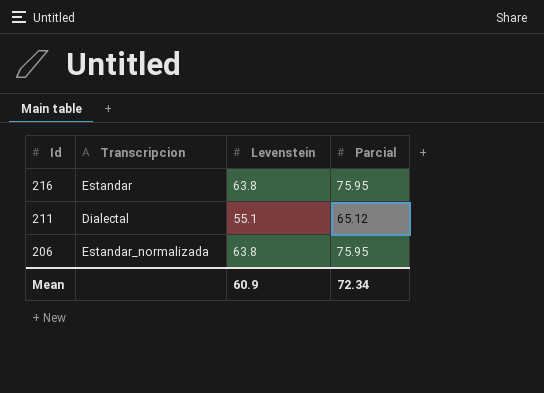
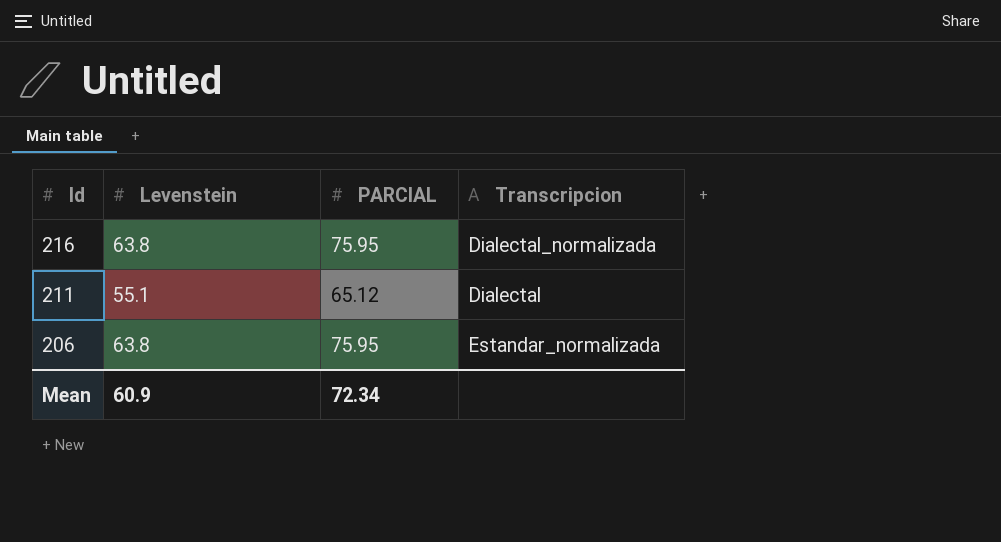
column name: Parcial -> PARCIAL
column Transcripcion | position: 2 -> 4
216 | Transcripcion: Estandar -> Dialectal_normalizada

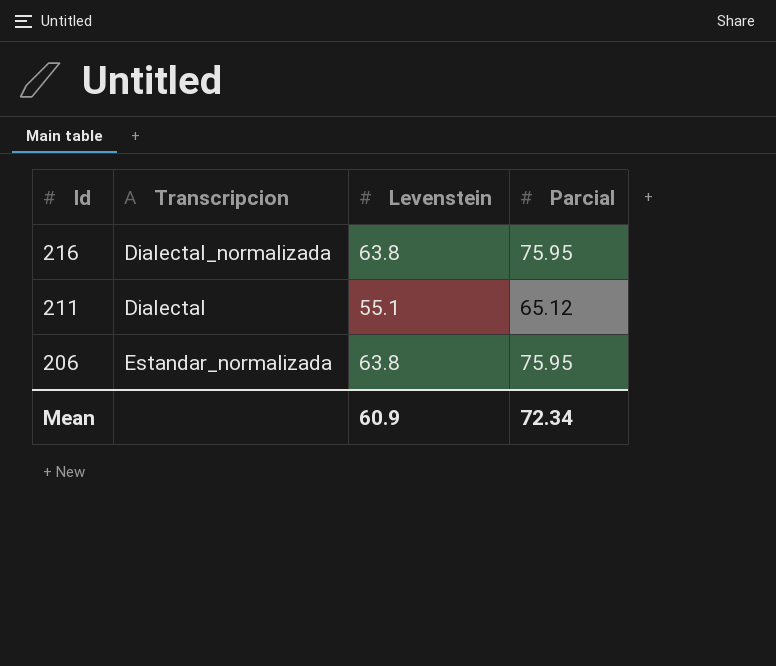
column Transcripcion | position: 4 -> 2
column name: PARCIAL -> Parcial

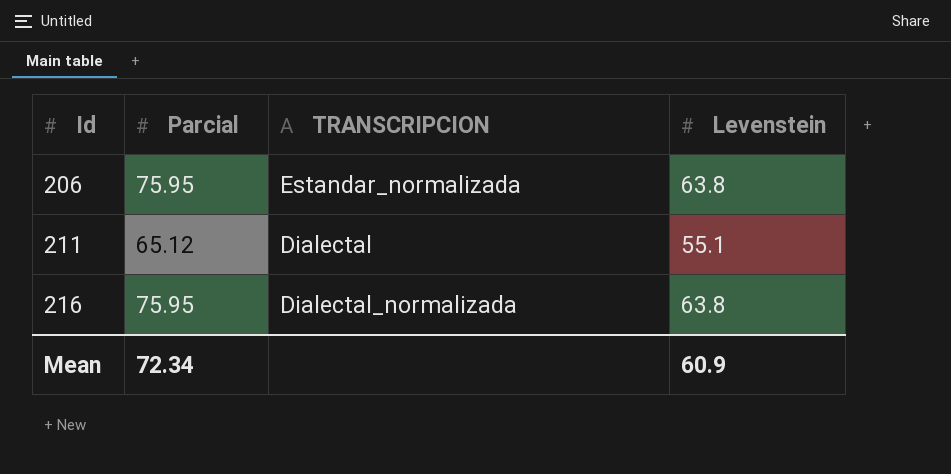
row order: Id descending -> Id ascending
column Parcial | position: 4 -> 2
column name: Transcripcion -> TRANSCRIPCION

